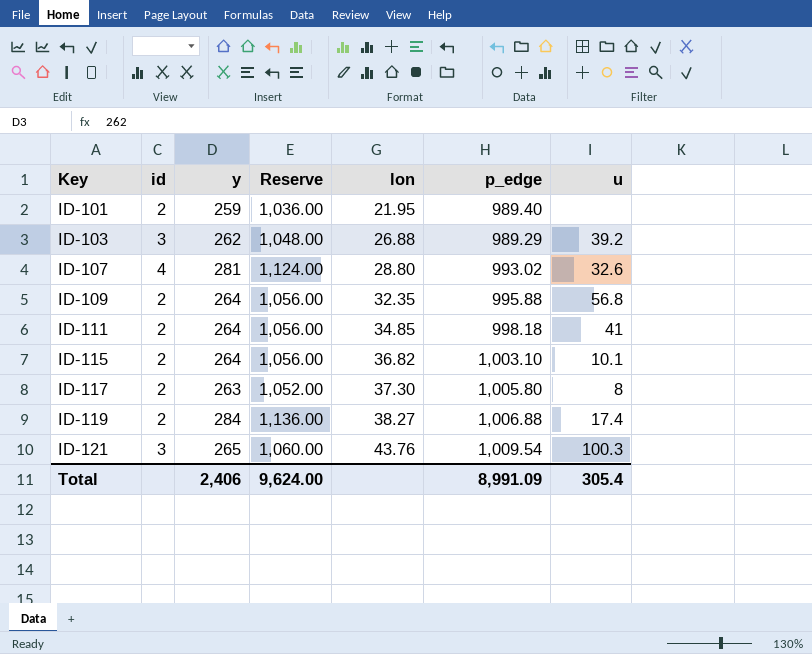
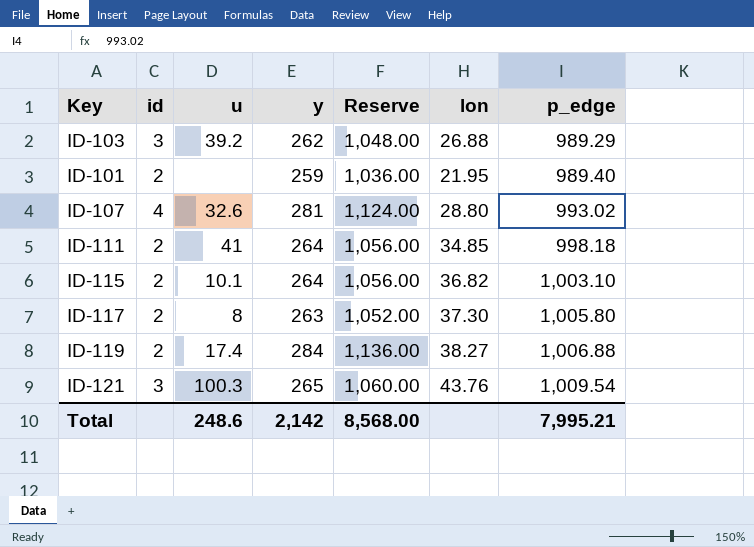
row order: Key ascending -> p_edge ascending
column u | position: 7 -> 3
row ID-109: 2 | 264 | 1,056.00 | 32.35 | 995.88 | 56.8 -> none
Total | u: 305.4 -> 248.6
Total | y: 2,406 -> 2,142
Total | Reserve: 9,624.00 -> 8,568.00
Total | p_edge: 8,991.09 -> 7,995.21

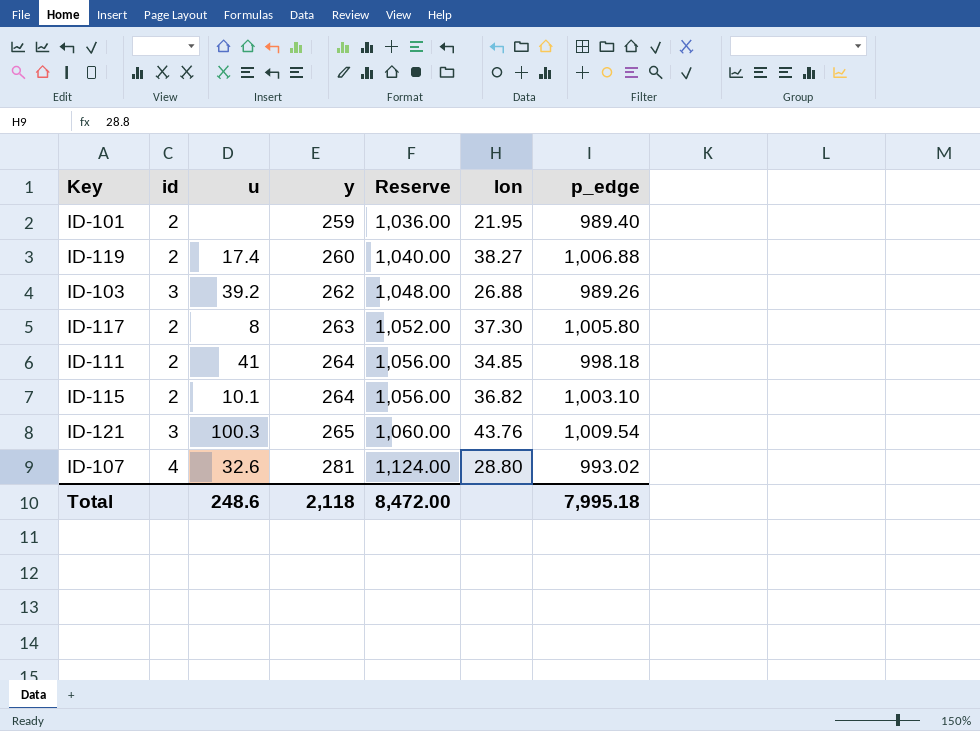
row order: p_edge ascending -> y ascending
ID-119 | y: 284 -> 260
ID-119 | Reserve: 1,136.00 -> 1,040.00
ID-103 | p_edge: 989.29 -> 989.26
Total | y: 2,142 -> 2,118
Total | Reserve: 8,568.00 -> 8,472.00
Total | p_edge: 7,995.21 -> 7,995.18

